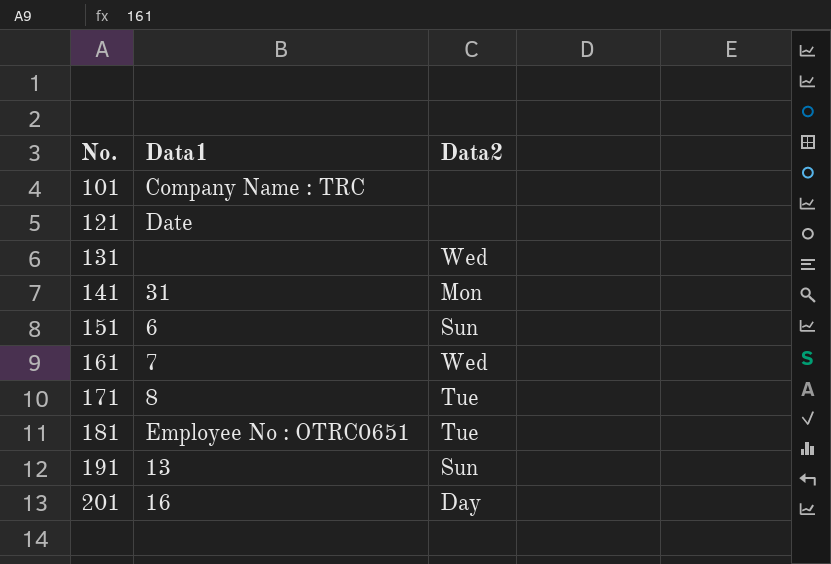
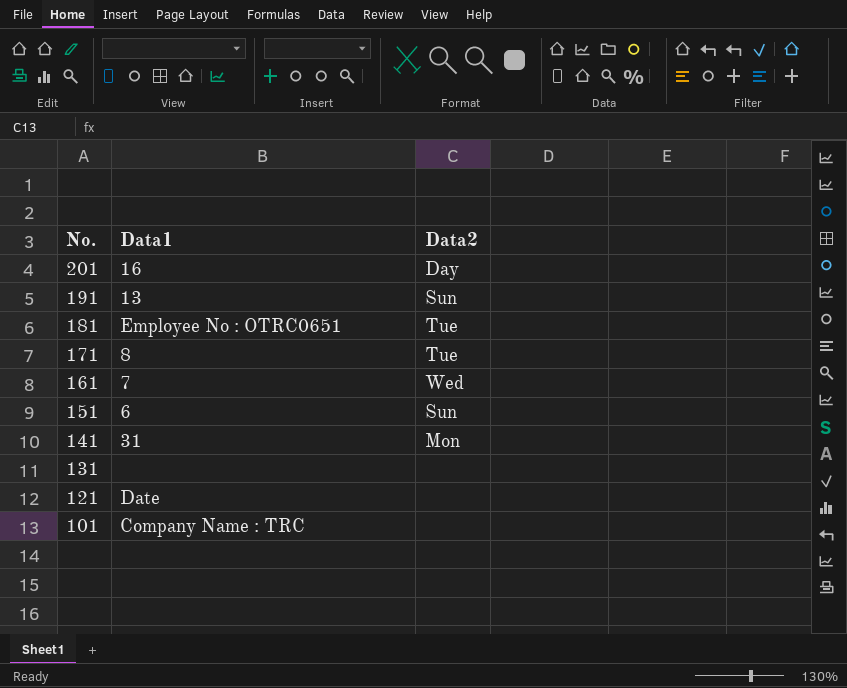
row order: No. ascending -> No. descending
131 | Data2: Wed -> none

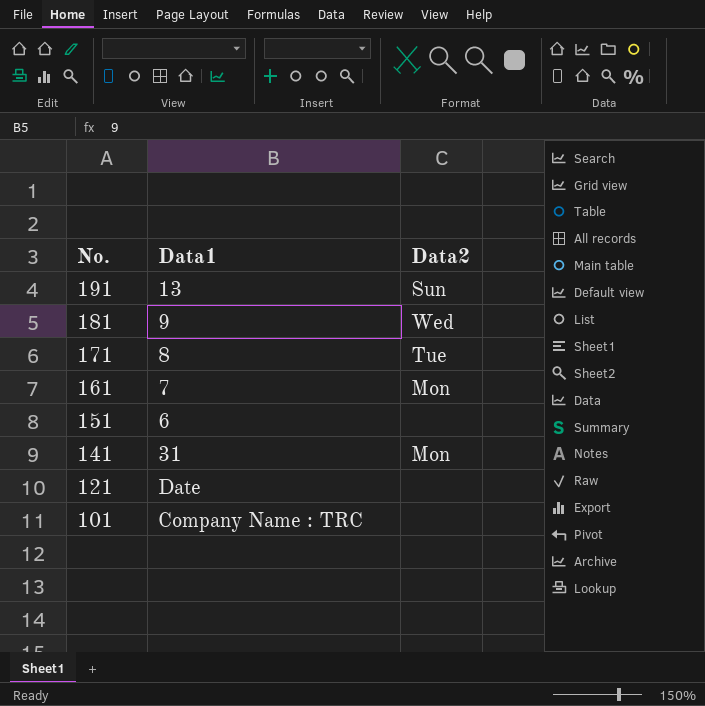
row 201: 16 | Day -> none
row 131: none | none -> none
181 | Data1: Employee No : OTRC0651 -> 9
181 | Data2: Tue -> Wed
161 | Data2: Wed -> Mon
151 | Data2: Sun -> none

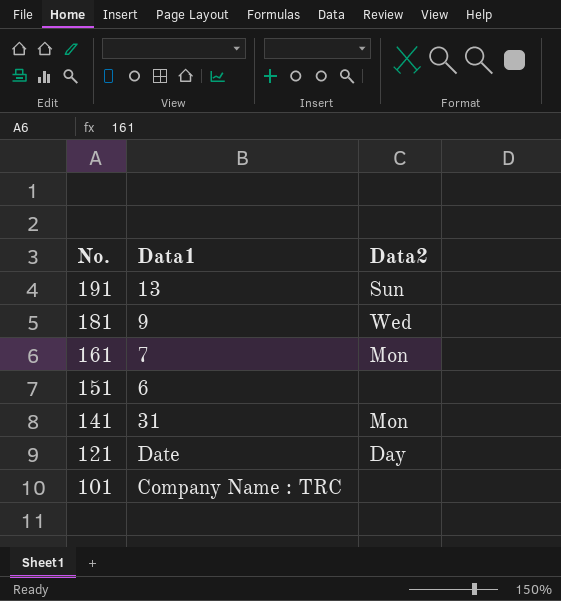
row 171: 8 | Tue -> none
121 | Data2: none -> Day

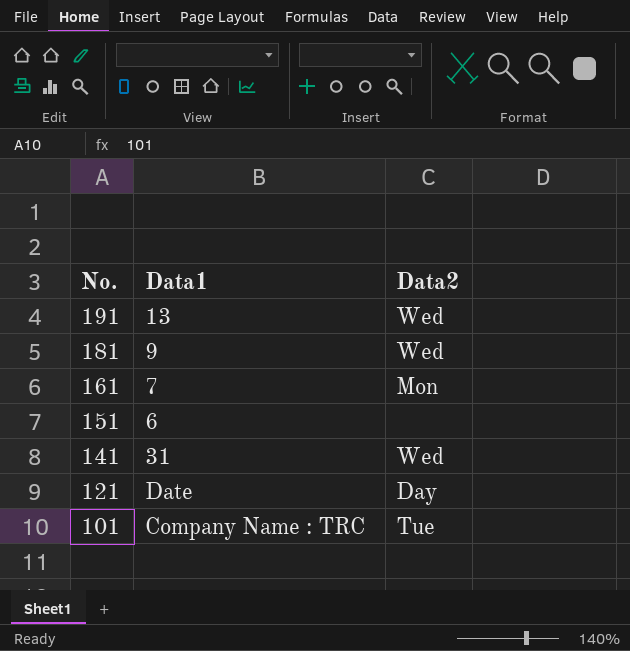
191 | Data2: Sun -> Wed
141 | Data2: Mon -> Wed
101 | Data2: none -> Tue

